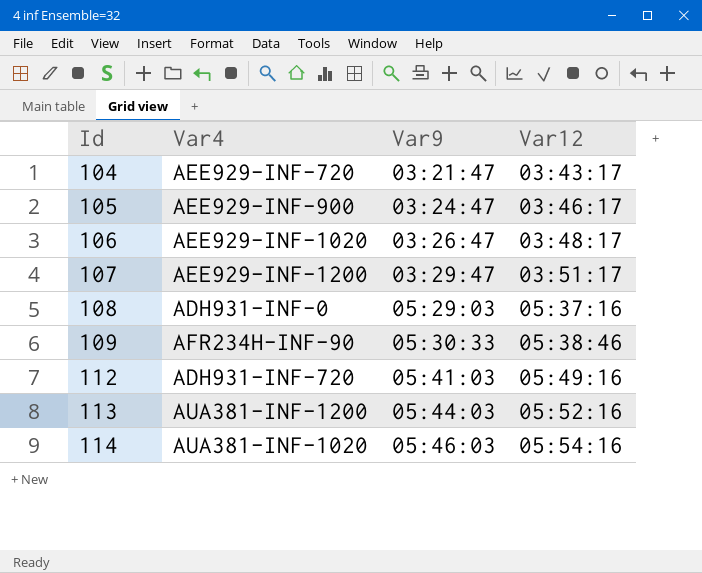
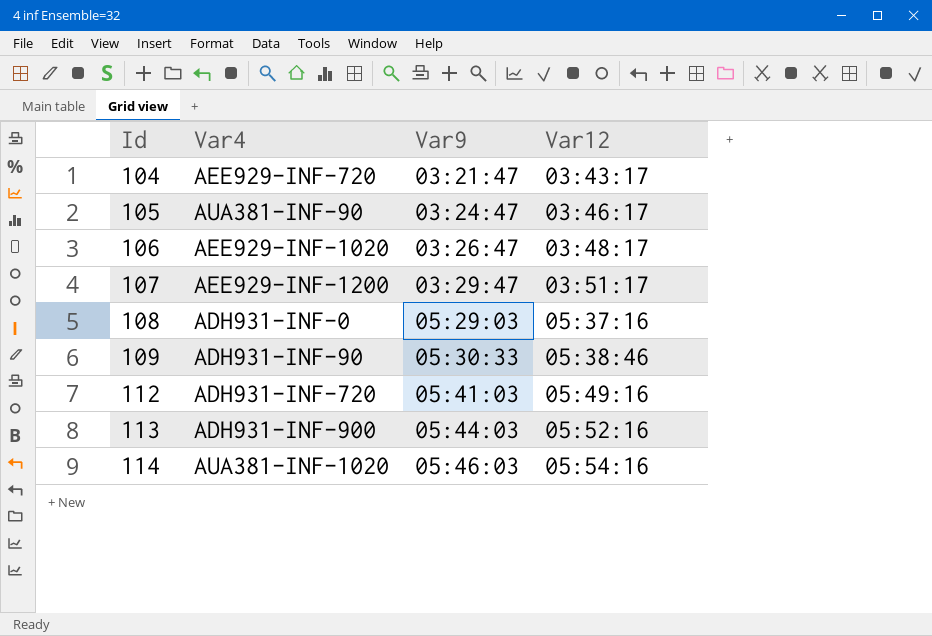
105 | Var4: AEE929-INF-900 -> AUA381-INF-90
109 | Var4: AFR234H-INF-90 -> ADH931-INF-90
113 | Var4: AUA381-INF-1200 -> ADH931-INF-900

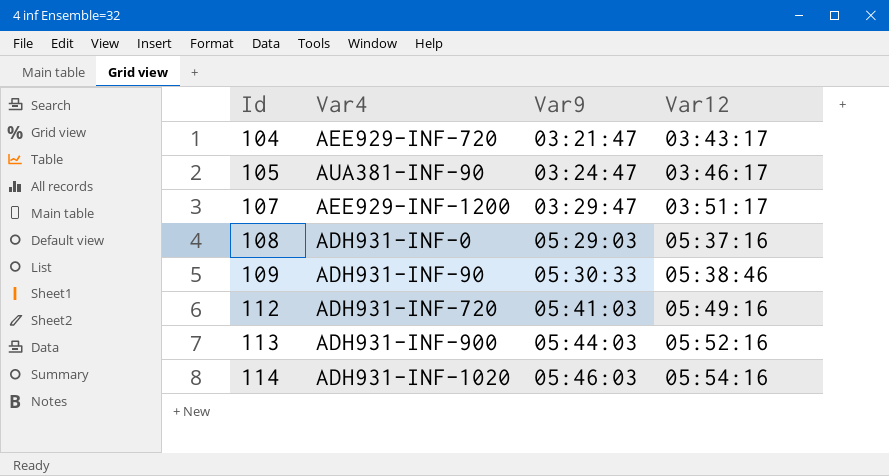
row 106: AEE929-INF-1020 | 03:26:47 | 03:48:17 -> none
114 | Var4: AUA381-INF-1020 -> ADH931-INF-1020

